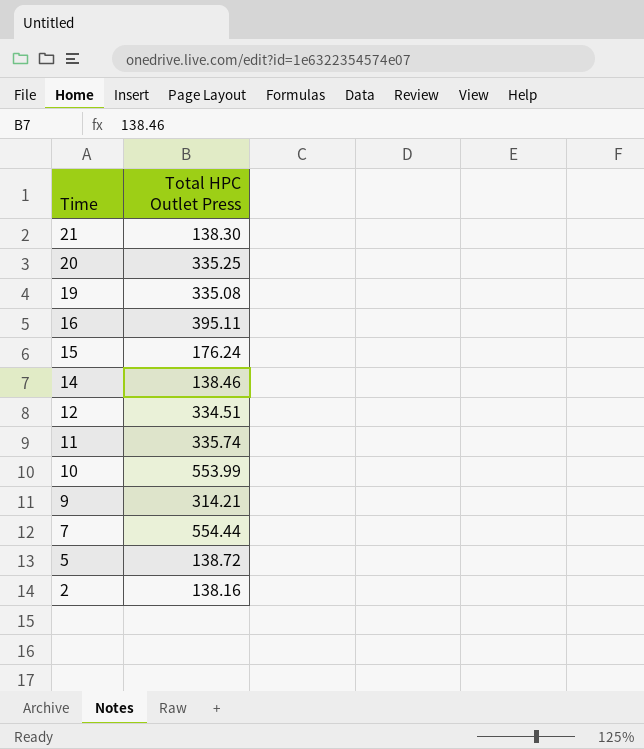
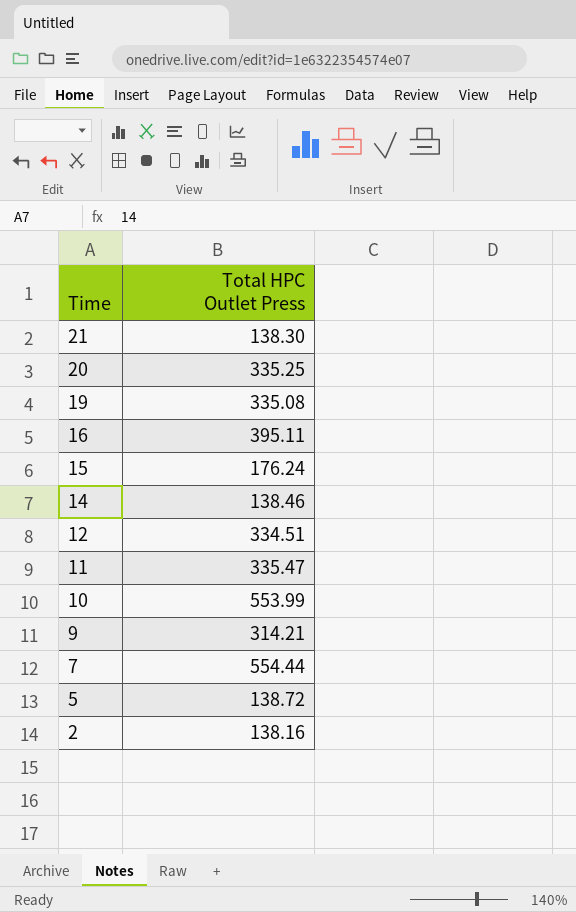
11 | Total HPC Outlet Press: 335.74 -> 335.47

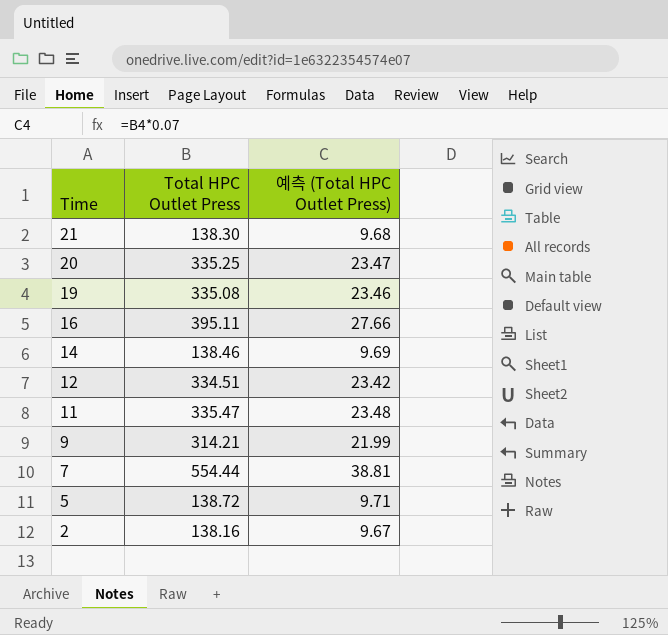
column 예측 (Total HPC Outlet Press) | formula: none -> [Total HPC Outlet Press] * 0.07
row 15: 176.24 -> none
row 10: 553.99 -> none

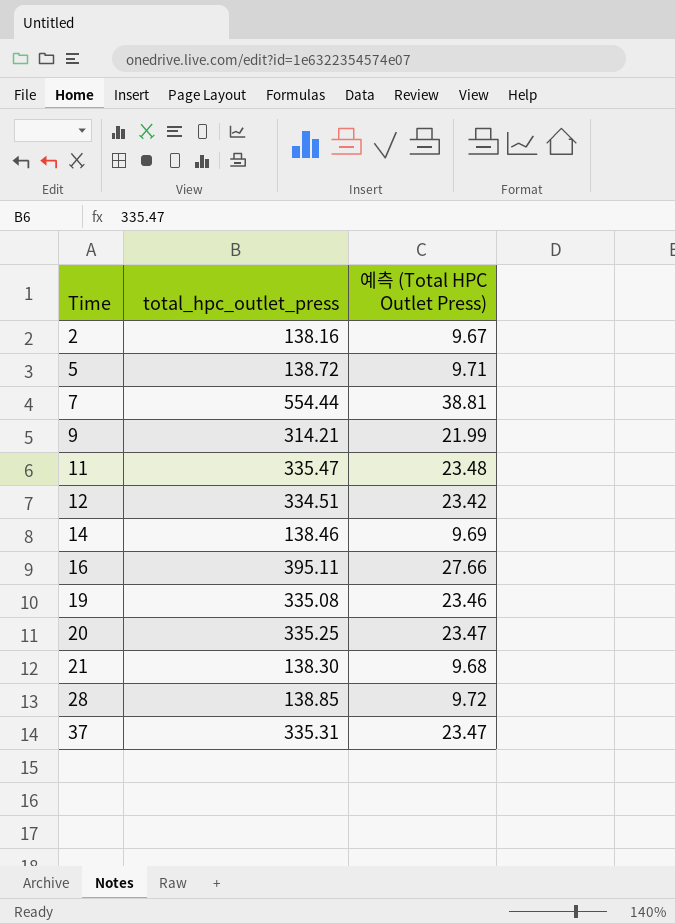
row order: Time descending -> Time ascending
column name: Total HPC Outlet Press -> total_hpc_outlet_press
row 28: none -> 138.85 | 9.72
row 37: none -> 335.31 | 23.47

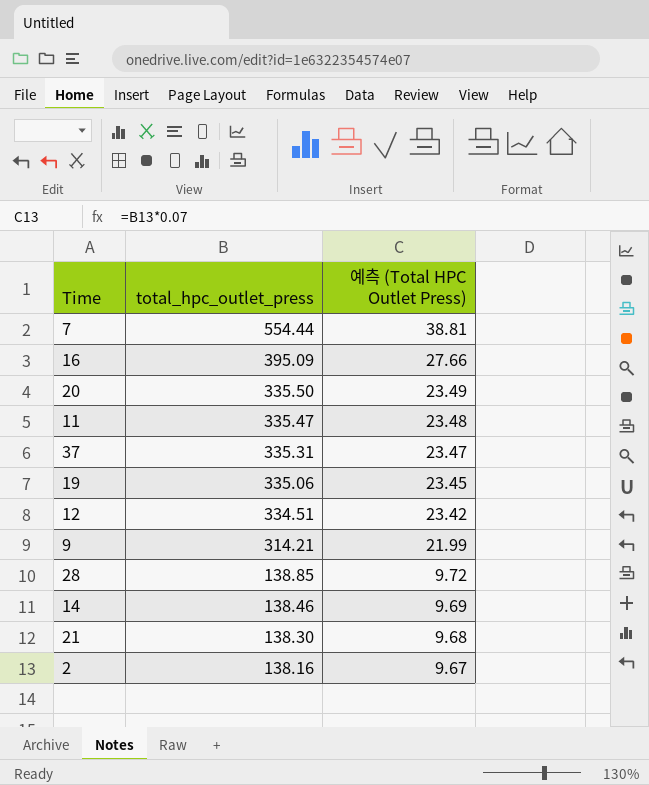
row order: Time ascending -> total_hpc_outlet_press descending
row 5: 138.72 | 9.71 -> none
16 | total_hpc_outlet_press: 395.11 -> 395.09
20 | total_hpc_outlet_press: 335.25 -> 335.50
20 | 예측 (Total HPC Outlet Press): 23.47 -> 23.49
19 | total_hpc_outlet_press: 335.08 -> 335.06
19 | 예측 (Total HPC Outlet Press): 23.46 -> 23.45

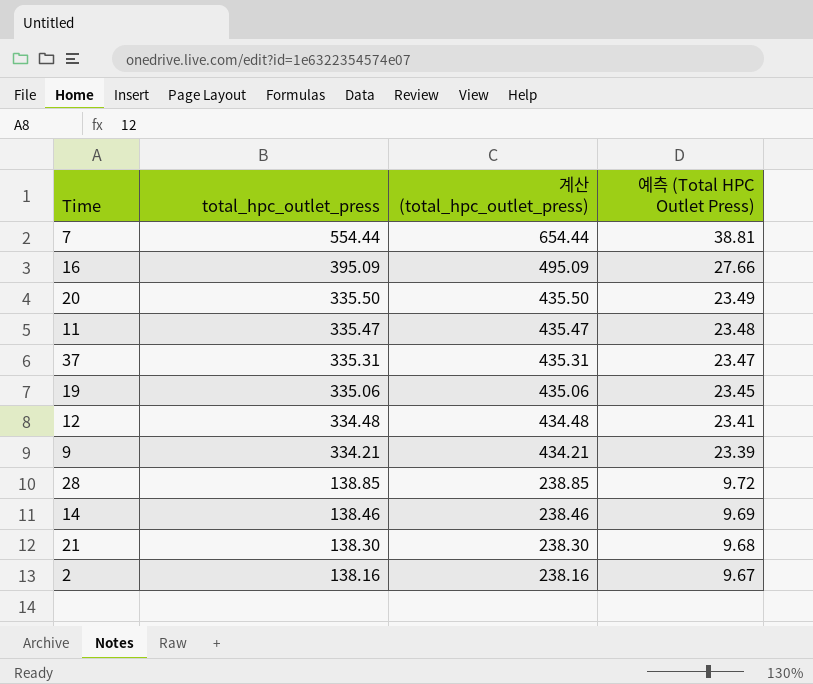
column 계산 (total_hpc_outlet_press) | formula: none -> [total_hpc_outlet_press] + 100
12 | total_hpc_outlet_press: 334.51 -> 334.48
12 | 예측 (Total HPC Outlet Press): 23.42 -> 23.41
9 | total_hpc_outlet_press: 314.21 -> 334.21
9 | 예측 (Total HPC Outlet Press): 21.99 -> 23.39

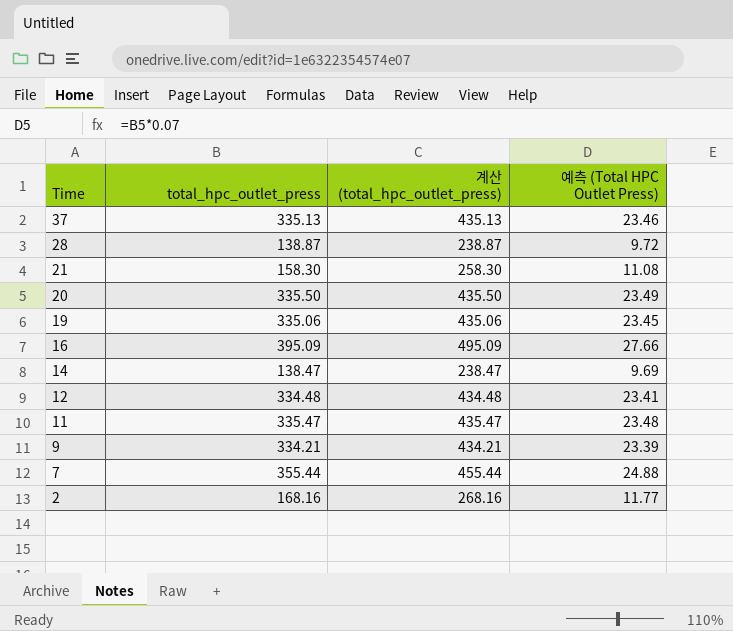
row order: total_hpc_outlet_press descending -> Time descending
37 | total_hpc_outlet_press: 335.31 -> 335.13
37 | 계산 (total_hpc_outlet_press): 435.31 -> 435.13
37 | 예측 (Total HPC Outlet Press): 23.47 -> 23.46
28 | total_hpc_outlet_press: 138.85 -> 138.87
28 | 계산 (total_hpc_outlet_press): 238.85 -> 238.87
21 | total_hpc_outlet_press: 138.30 -> 158.30
21 | 계산 (total_hpc_outlet_press): 238.30 -> 258.30
21 | 예측 (Total HPC Outlet Press): 9.68 -> 11.08
14 | total_hpc_outlet_press: 138.46 -> 138.47
14 | 계산 (total_hpc_outlet_press): 238.46 -> 238.47
7 | total_hpc_outlet_press: 554.44 -> 355.44
7 | 계산 (total_hpc_outlet_press): 654.44 -> 455.44
7 | 예측 (Total HPC Outlet Press): 38.81 -> 24.88
2 | total_hpc_outlet_press: 138.16 -> 168.16
2 | 계산 (total_hpc_outlet_press): 238.16 -> 268.16
2 | 예측 (Total HPC Outlet Press): 9.67 -> 11.77

